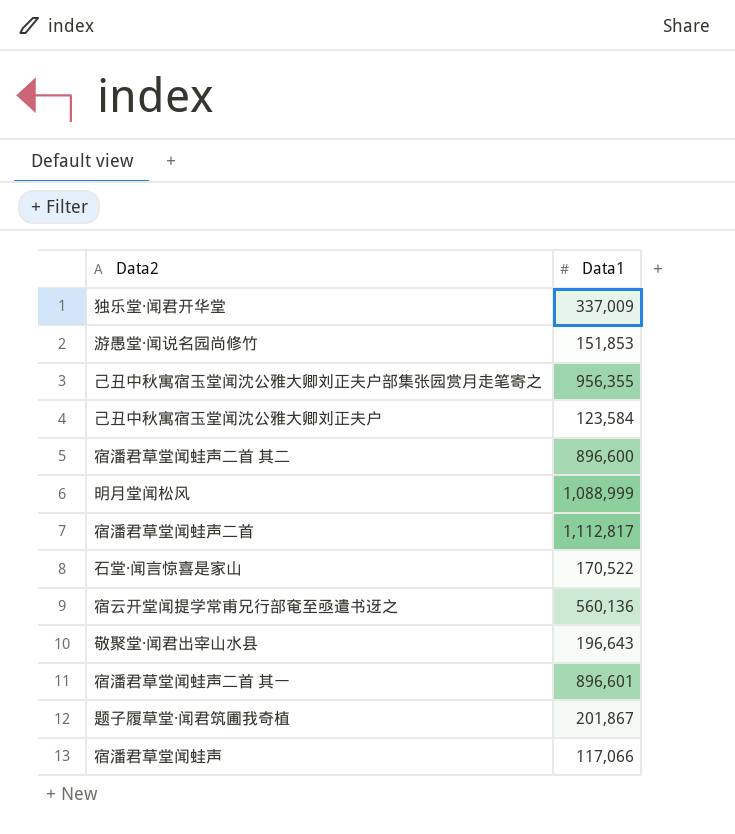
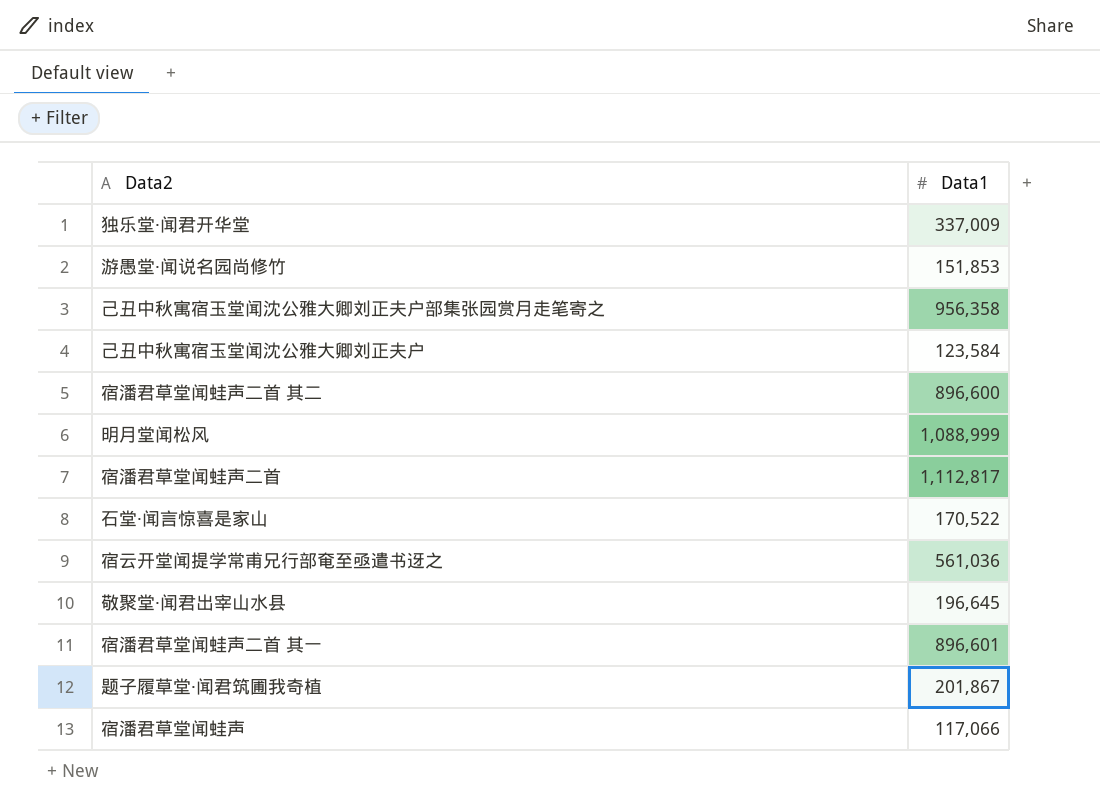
己丑中秋寓宿玉堂闻沈公雅大卿刘正夫户部集张园赏月走笔寄之 | Data1: 956,355 -> 956,358
宿云开堂闻提学常甫兄行部奄至亟遣书迓之 | Data1: 560,136 -> 561,036
敬聚堂·闻君出宰山水县 | Data1: 196,643 -> 196,645

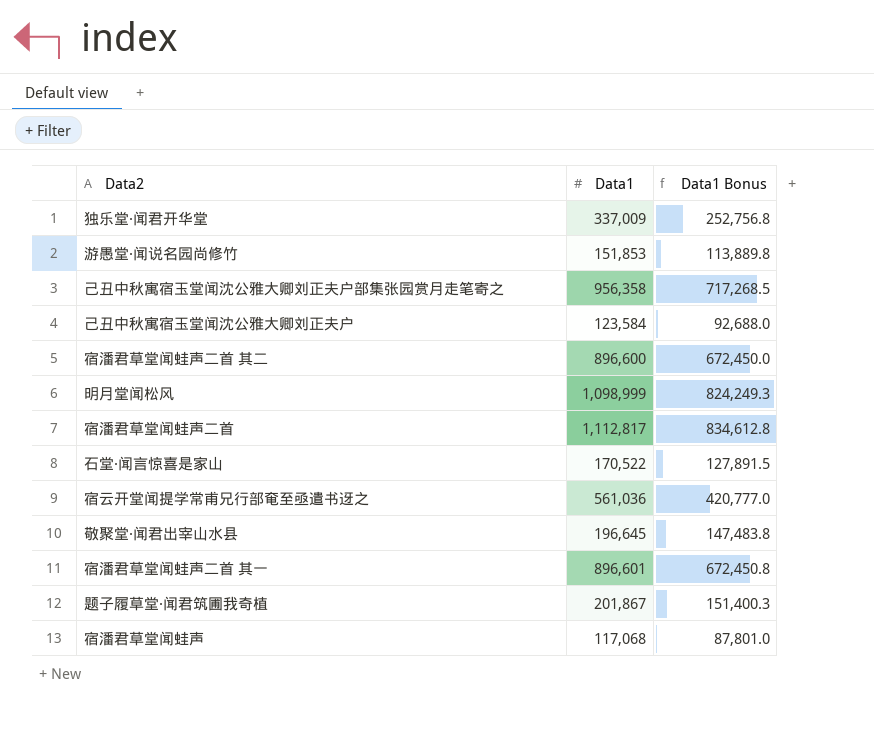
column Data1 Bonus | formula: none -> [Data1] * 0.75
明月堂闻松风 | Data1: 1,088,999 -> 1,098,999
宿潘君草堂闻蛙声 | Data1: 117,066 -> 117,068

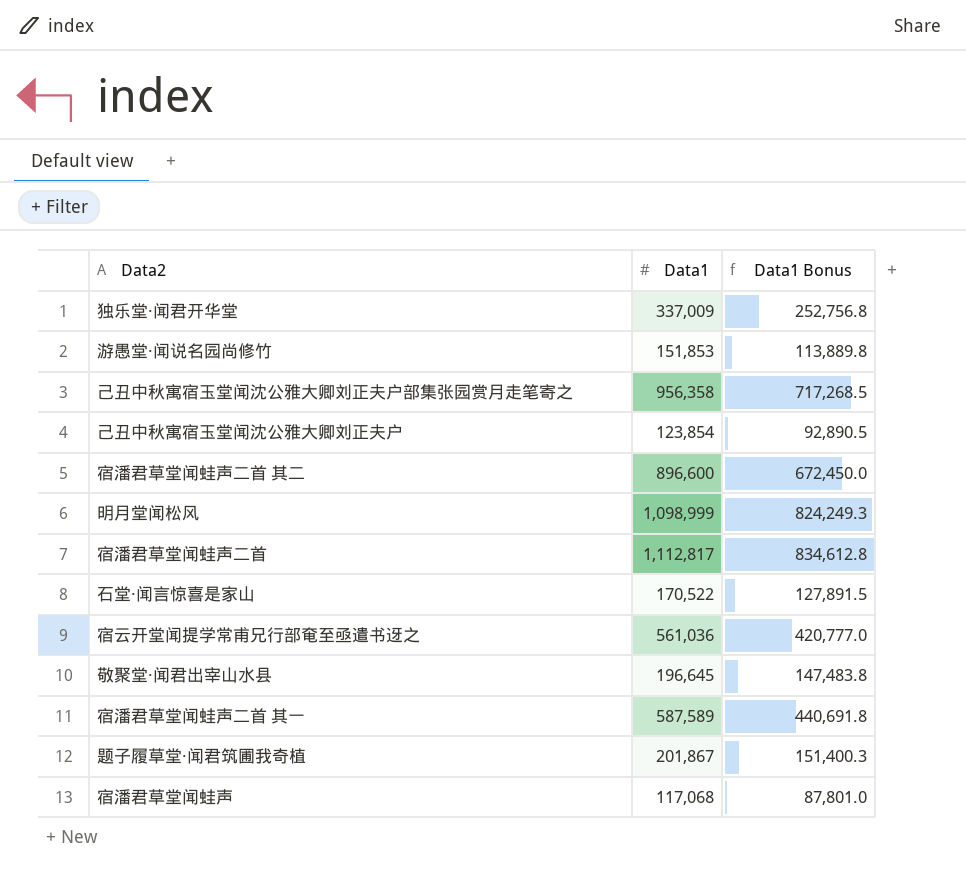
己丑中秋寓宿玉堂闻沈公雅大卿刘正夫户 | Data1: 123,584 -> 123,854
己丑中秋寓宿玉堂闻沈公雅大卿刘正夫户 | Data1 Bonus: 92,688.0 -> 92,890.5
宿潘君草堂闻蛙声二首 其一 | Data1: 896,601 -> 587,589
宿潘君草堂闻蛙声二首 其一 | Data1 Bonus: 672,450.8 -> 440,691.8

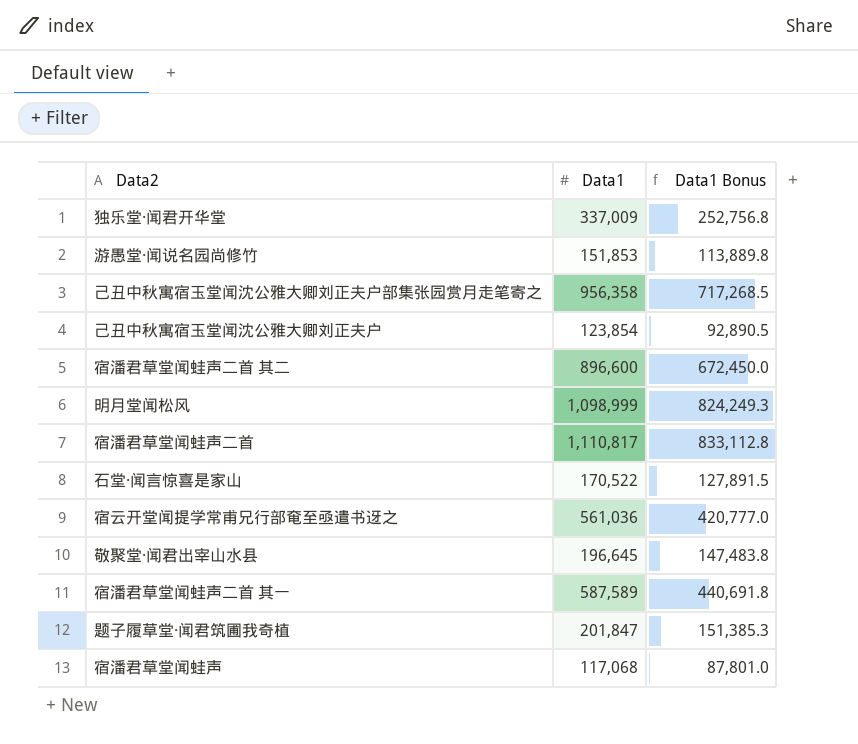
宿潘君草堂闻蛙声二首 | Data1: 1,112,817 -> 1,110,817
宿潘君草堂闻蛙声二首 | Data1 Bonus: 834,612.8 -> 833,112.8
题子履草堂·闻君筑圃我奇植 | Data1: 201,867 -> 201,847
题子履草堂·闻君筑圃我奇植 | Data1 Bonus: 151,400.3 -> 151,385.3

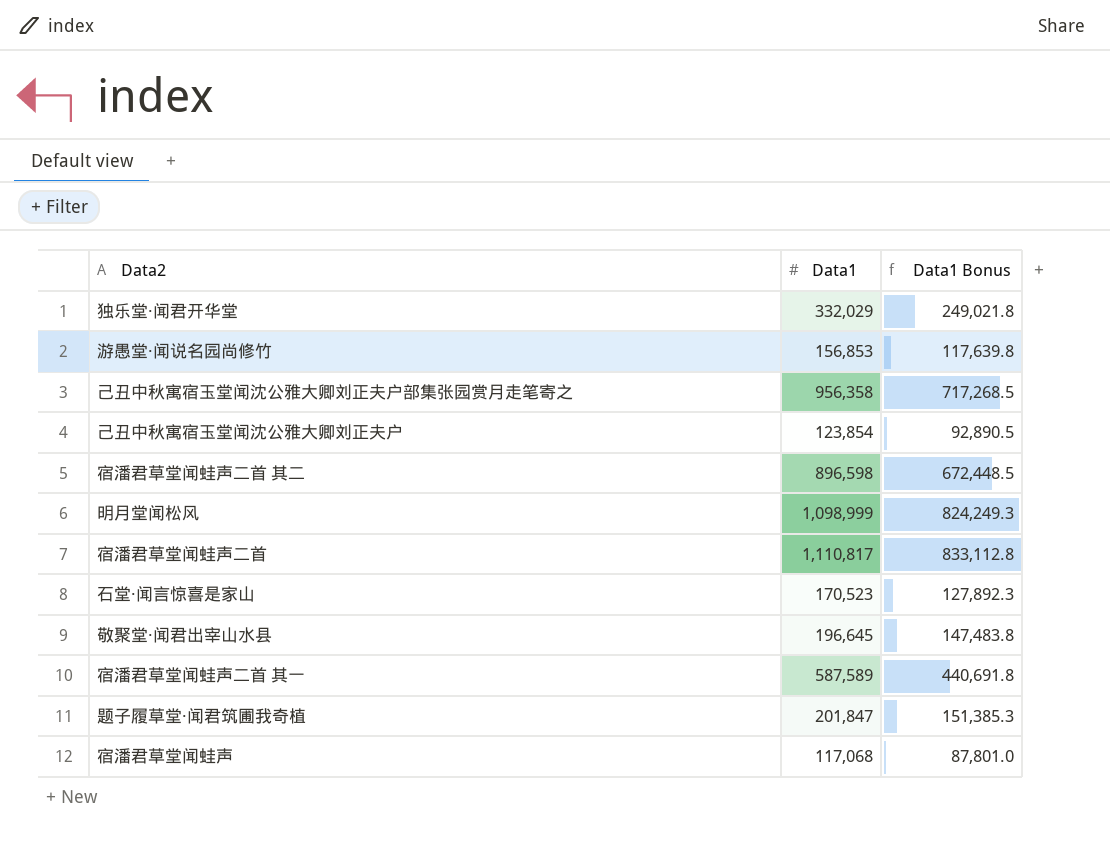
row 宿云开堂闻提学常甫兄行部奄至亟遣书迓之: 561,036 | 420,777.0 -> none
独乐堂·闻君开华堂 | Data1: 337,009 -> 332,029
独乐堂·闻君开华堂 | Data1 Bonus: 252,756.8 -> 249,021.8
游愚堂·闻说名园尚修竹 | Data1: 151,853 -> 156,853
游愚堂·闻说名园尚修竹 | Data1 Bonus: 113,889.8 -> 117,639.8
宿潘君草堂闻蛙声二首 其二 | Data1: 896,600 -> 896,598
宿潘君草堂闻蛙声二首 其二 | Data1 Bonus: 672,450.0 -> 672,448.5
石堂·闻言惊喜是家山 | Data1: 170,522 -> 170,523
石堂·闻言惊喜是家山 | Data1 Bonus: 127,891.5 -> 127,892.3

